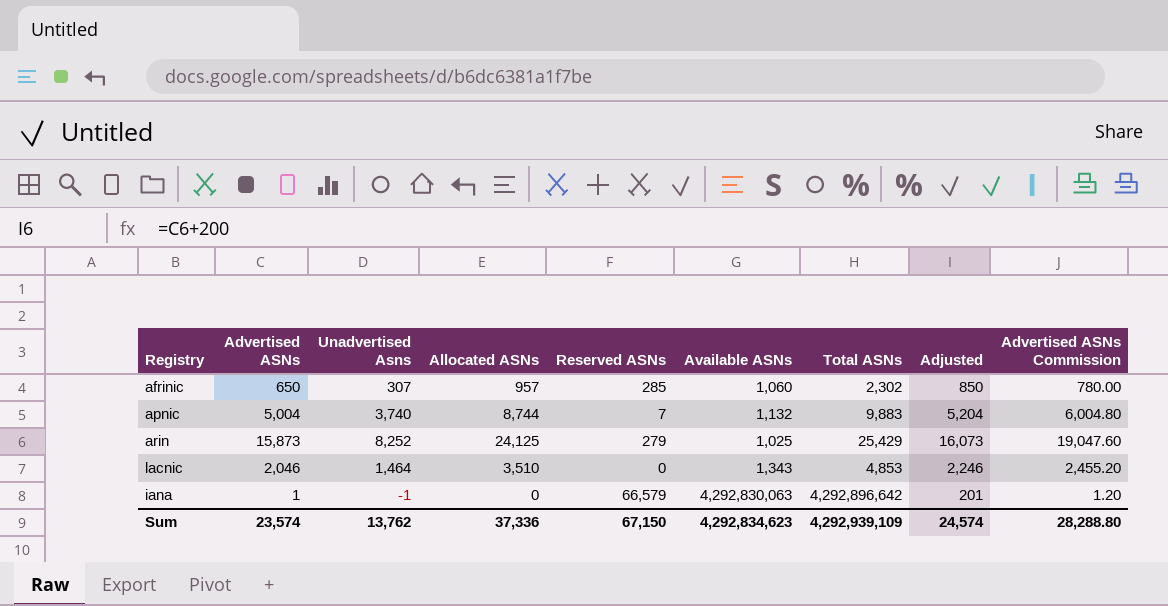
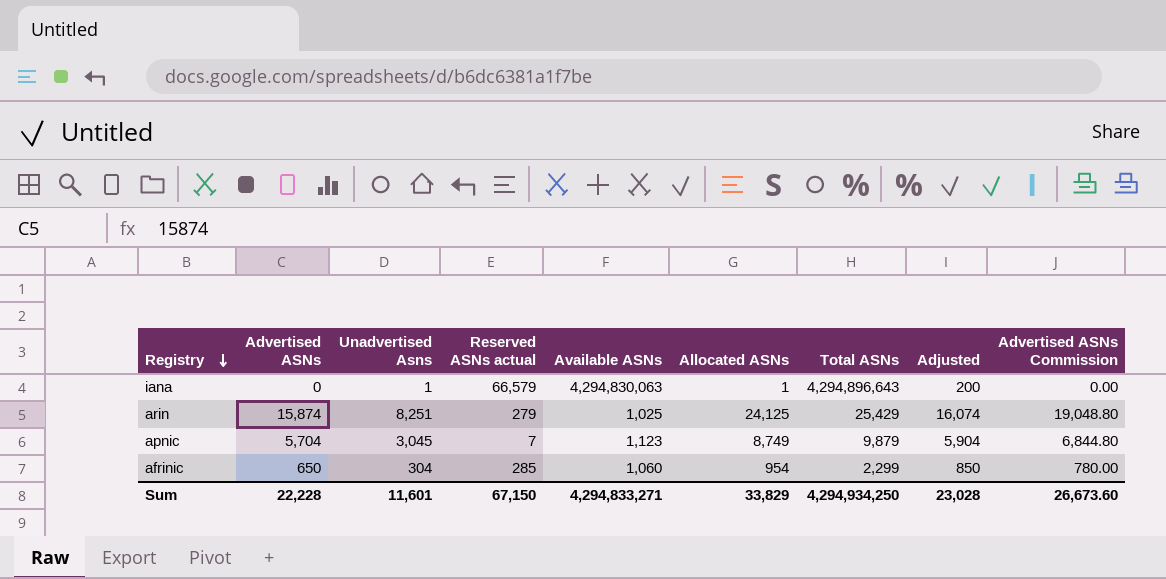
row order: none -> Registry descending
column name: Reserved ASNs -> Reserved ASNs actual
column Allocated ASNs | position: 4 -> 6
row lacnic: 2,046 | 1,464 | 3,510 | 0 | 1,343 | 4,853 | 2,246 | 2,455.20 -> none
iana | Advertised ASNs: 1 -> 0
iana | Unadvertised Asns: -1 -> 1
iana | Available ASNs: 4,292,830,063 -> 4,294,830,063
iana | Allocated ASNs: 0 -> 1
iana | Total ASNs: 4,292,896,642 -> 4,294,896,643
iana | Adjusted: 201 -> 200
iana | Advertised ASNs Commission: 1.20 -> 0.00
arin | Advertised ASNs: 15,873 -> 15,874
arin | Unadvertised Asns: 8,252 -> 8,251
arin | Adjusted: 16,073 -> 16,074
arin | Advertised ASNs Commission: 19,047.60 -> 19,048.80
apnic | Advertised ASNs: 5,004 -> 5,704
apnic | Unadvertised Asns: 3,740 -> 3,045
apnic | Available ASNs: 1,132 -> 1,123
apnic | Allocated ASNs: 8,744 -> 8,749
apnic | Total ASNs: 9,883 -> 9,879
apnic | Adjusted: 5,204 -> 5,904
apnic | Advertised ASNs Commission: 6,004.80 -> 6,844.80
afrinic | Unadvertised Asns: 307 -> 304
afrinic | Allocated ASNs: 957 -> 954
afrinic | Total ASNs: 2,302 -> 2,299
Sum | Advertised ASNs: 23,574 -> 22,228
Sum | Unadvertised Asns: 13,762 -> 11,601
Sum | Available ASNs: 4,292,834,623 -> 4,294,833,271
Sum | Allocated ASNs: 37,336 -> 33,829
Sum | Total ASNs: 4,292,939,109 -> 4,294,934,250
Sum | Adjusted: 24,574 -> 23,028
Sum | Advertised ASNs Commission: 28,288.80 -> 26,673.60

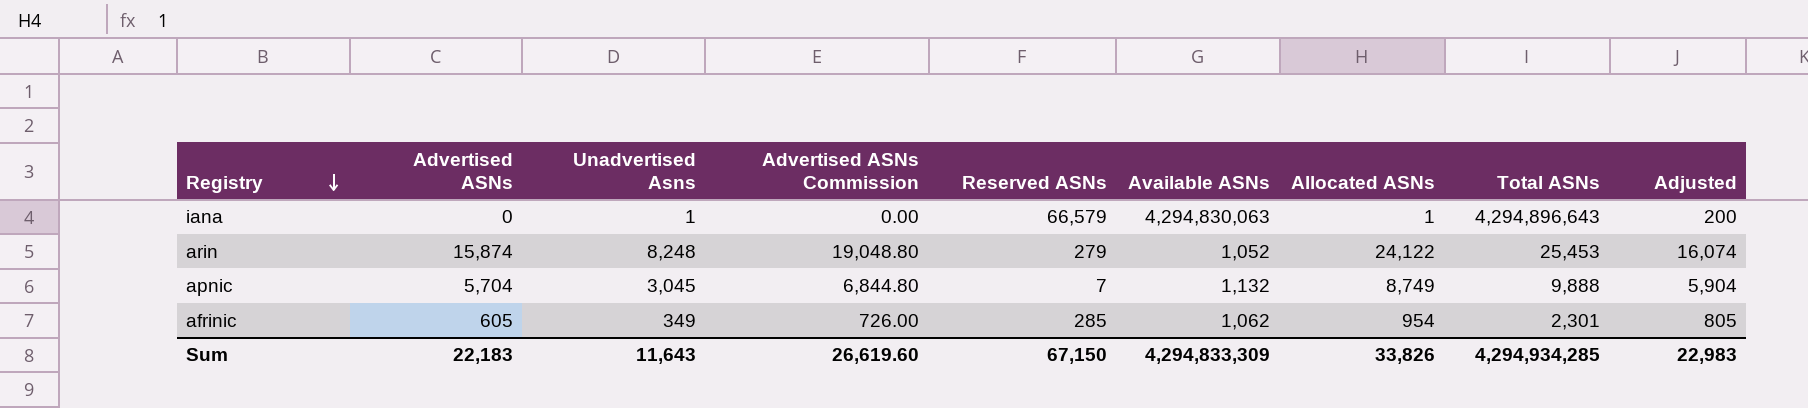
column Advertised ASNs Commission | position: 9 -> 4
column name: Reserved ASNs actual -> Reserved ASNs
arin | Unadvertised Asns: 8,251 -> 8,248
arin | Available ASNs: 1,025 -> 1,052
arin | Allocated ASNs: 24,125 -> 24,122
arin | Total ASNs: 25,429 -> 25,453
apnic | Available ASNs: 1,123 -> 1,132
apnic | Total ASNs: 9,879 -> 9,888
afrinic | Advertised ASNs: 650 -> 605
afrinic | Unadvertised Asns: 304 -> 349
afrinic | Advertised ASNs Commission: 780.00 -> 726.00
afrinic | Available ASNs: 1,060 -> 1,062
afrinic | Total ASNs: 2,299 -> 2,301
afrinic | Adjusted: 850 -> 805
Sum | Advertised ASNs: 22,228 -> 22,183
Sum | Unadvertised Asns: 11,601 -> 11,643
Sum | Advertised ASNs Commission: 26,673.60 -> 26,619.60
Sum | Available ASNs: 4,294,833,271 -> 4,294,833,309
Sum | Allocated ASNs: 33,829 -> 33,826
Sum | Total ASNs: 4,294,934,250 -> 4,294,934,285
Sum | Adjusted: 23,028 -> 22,983

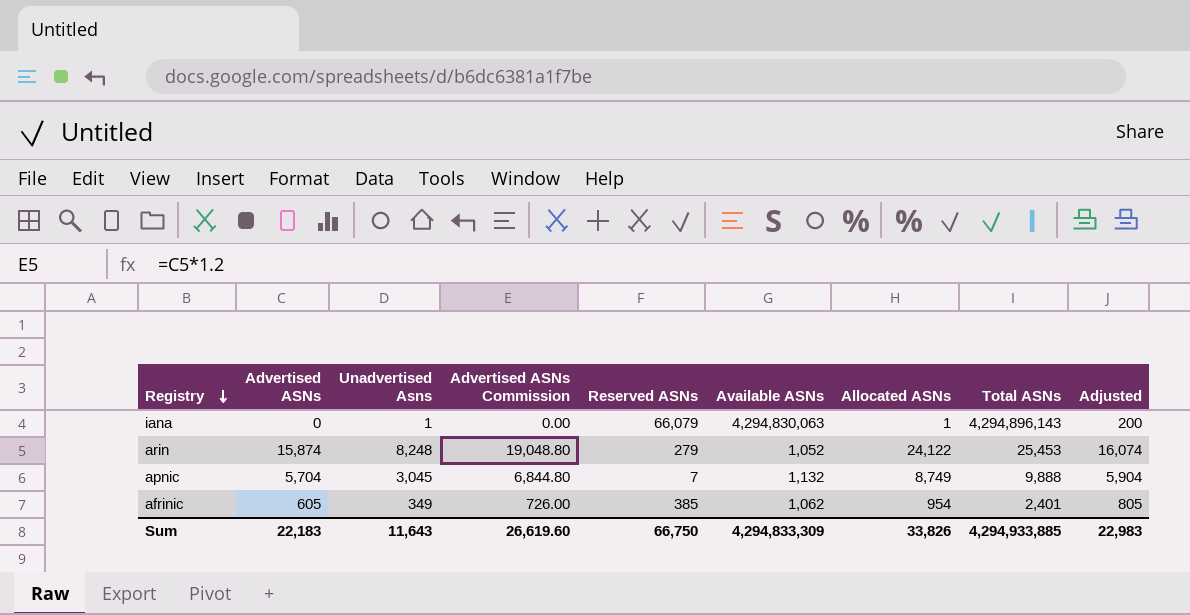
iana | Reserved ASNs: 66,579 -> 66,079
iana | Total ASNs: 4,294,896,643 -> 4,294,896,143
afrinic | Reserved ASNs: 285 -> 385
afrinic | Total ASNs: 2,301 -> 2,401
Sum | Reserved ASNs: 67,150 -> 66,750
Sum | Total ASNs: 4,294,934,285 -> 4,294,933,885

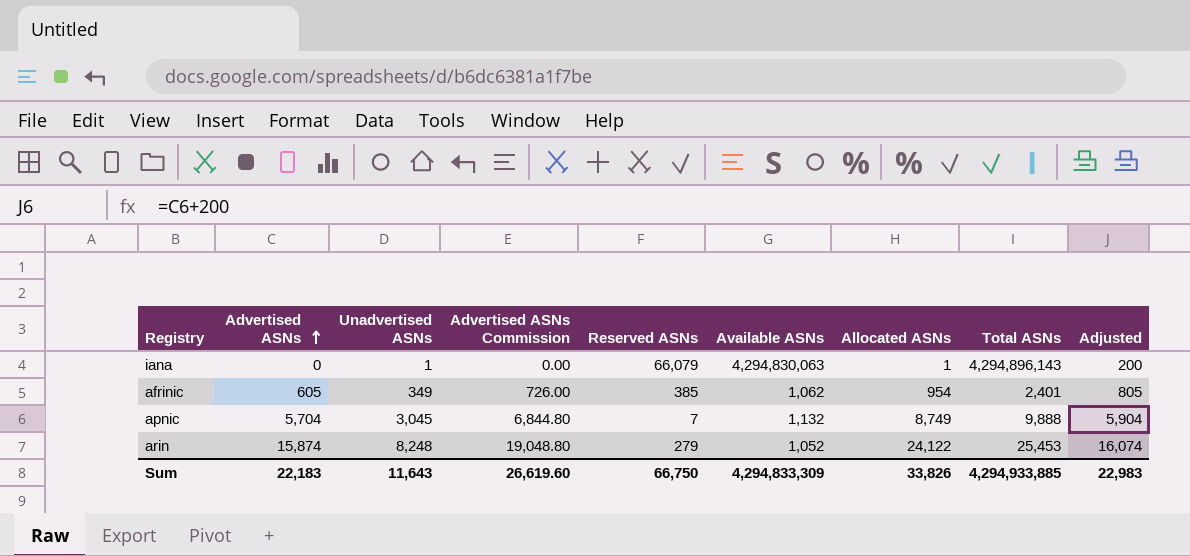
row order: Registry descending -> Advertised ASNs ascending
column name: Unadvertised Asns -> Unadvertised ASNs

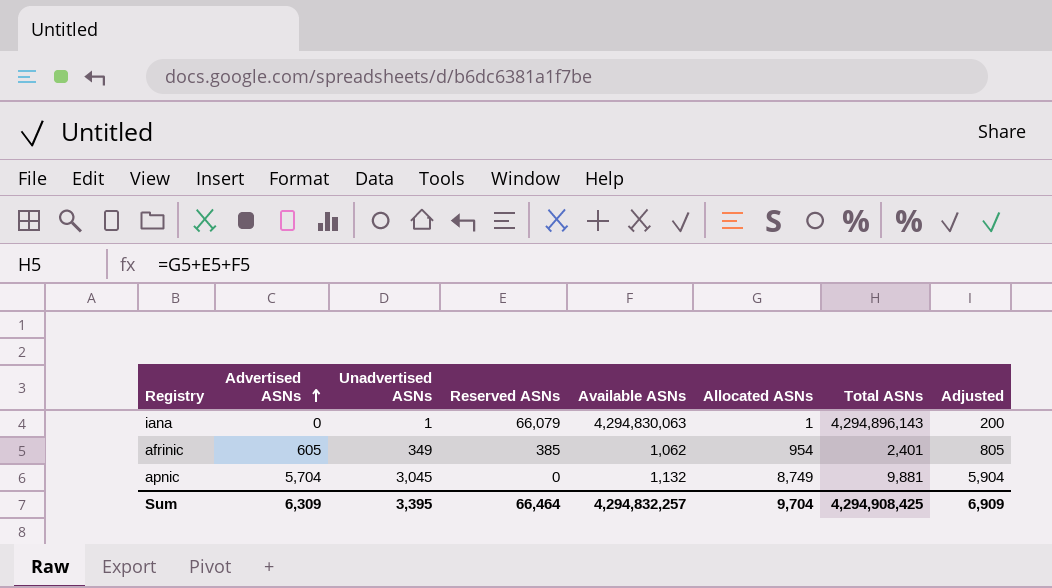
column Advertised ASNs Commission | formula: [Advertised ASNs] * 1.2 -> none
row arin: 15,874 | 8,248 | 19,048.80 | 279 | 1,052 | 24,122 | 25,453 | 16,074 -> none
apnic | Reserved ASNs: 7 -> 0
apnic | Total ASNs: 9,888 -> 9,881
Sum | Advertised ASNs: 22,183 -> 6,309
Sum | Unadvertised ASNs: 11,643 -> 3,395
Sum | Reserved ASNs: 66,750 -> 66,464
Sum | Available ASNs: 4,294,833,309 -> 4,294,832,257
Sum | Allocated ASNs: 33,826 -> 9,704
Sum | Total ASNs: 4,294,933,885 -> 4,294,908,425
Sum | Adjusted: 22,983 -> 6,909

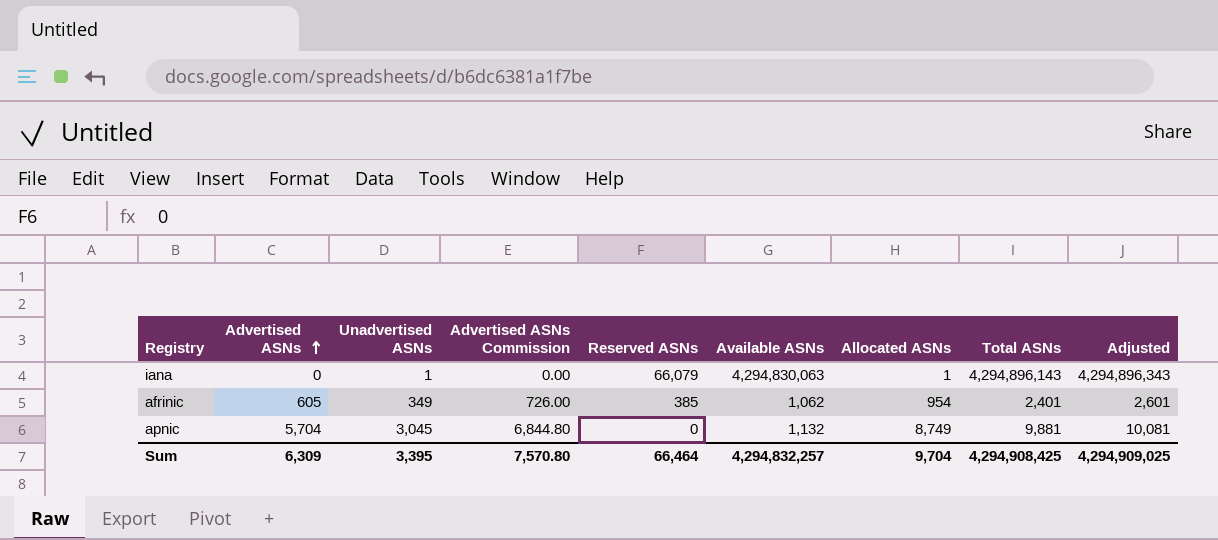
column Advertised ASNs Commission | formula: none -> [Advertised ASNs] * 1.2
column Adjusted | formula: [Advertised ASNs] + 200 -> [Total ASNs] + 200
Sum | Adjusted: 6,909 -> 4,294,909,025

